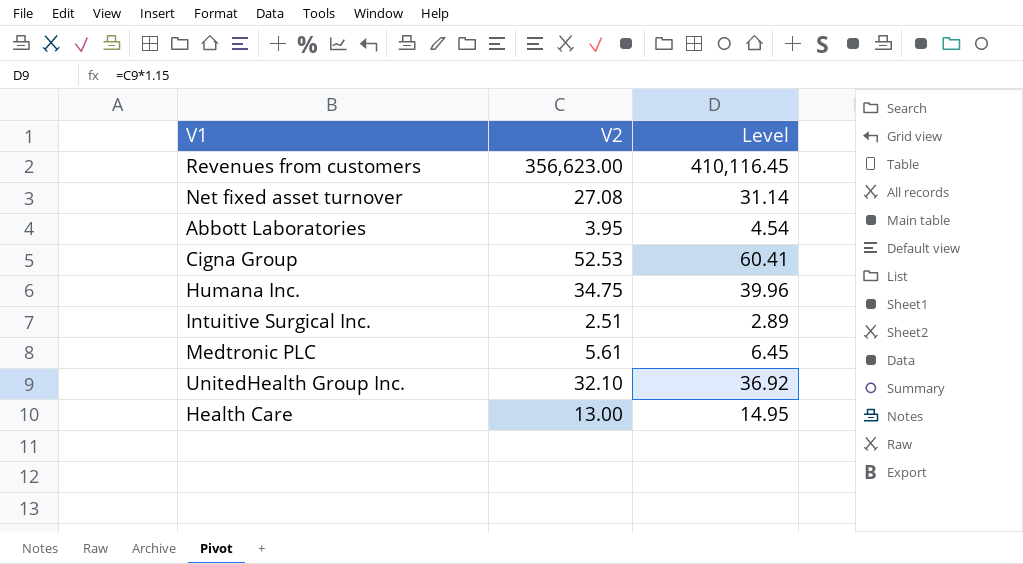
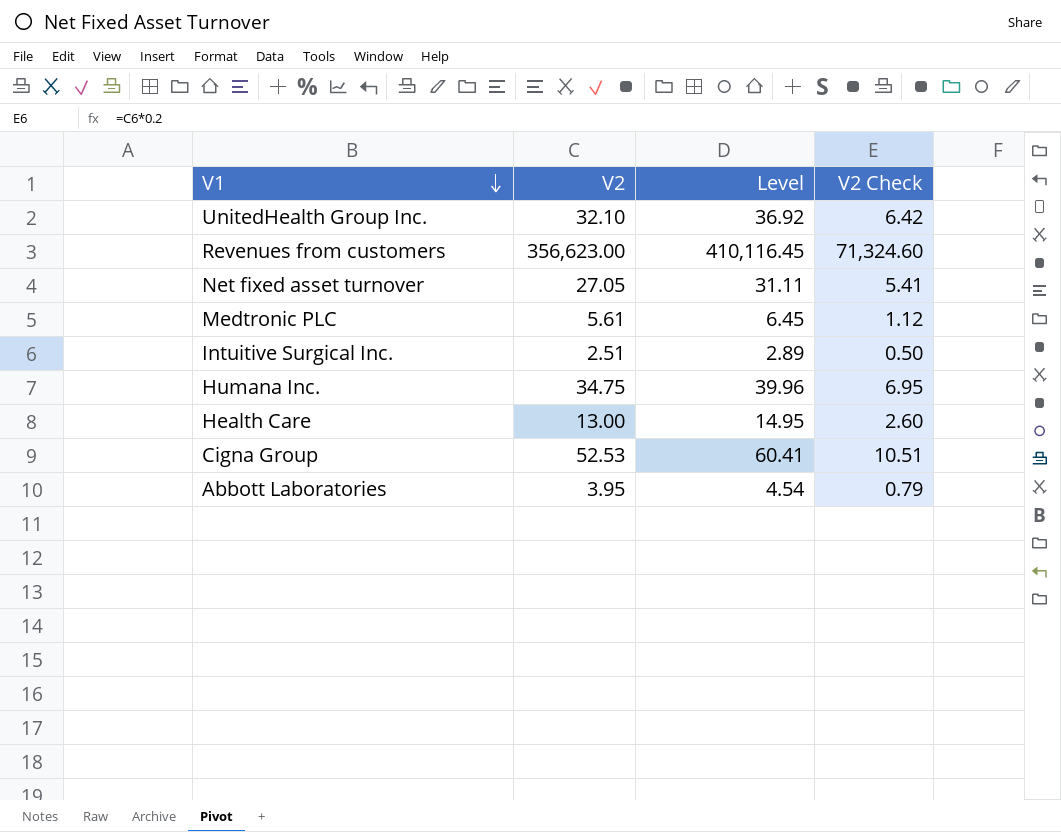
row order: none -> V1 descending
column V2 Check | formula: none -> [V2] * 0.2
Net fixed asset turnover | V2: 27.08 -> 27.05
Net fixed asset turnover | Level: 31.14 -> 31.11

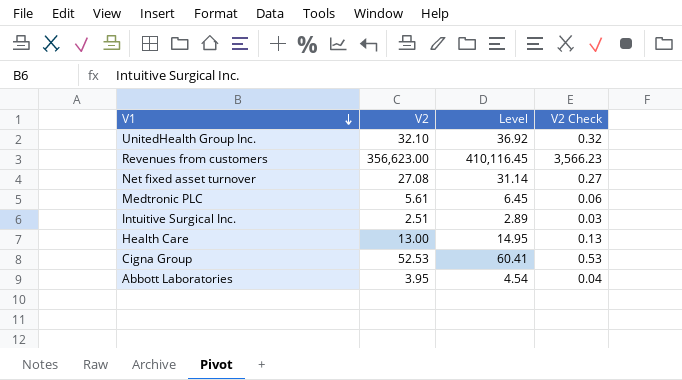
column V2 Check | formula: [V2] * 0.2 -> [V2] * 0.01
row Humana Inc.: 34.75 | 39.96 | 6.95 -> none
Net fixed asset turnover | V2: 27.05 -> 27.08
Net fixed asset turnover | Level: 31.11 -> 31.14

